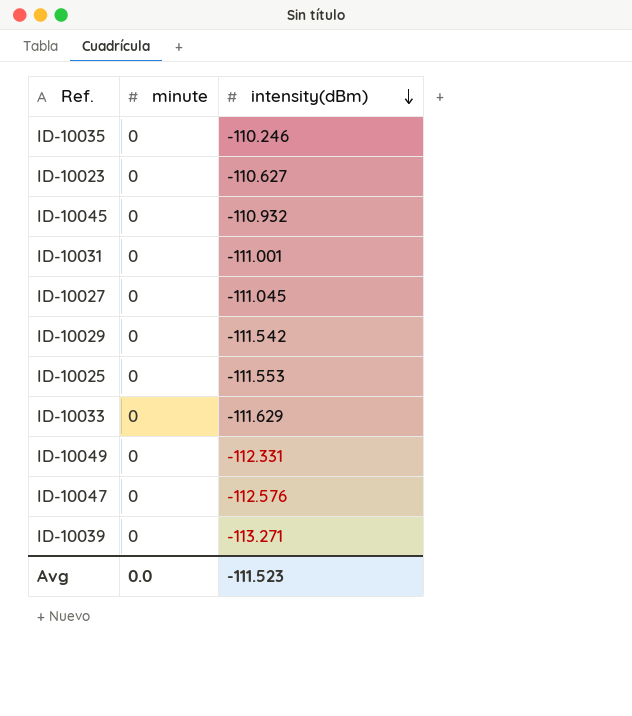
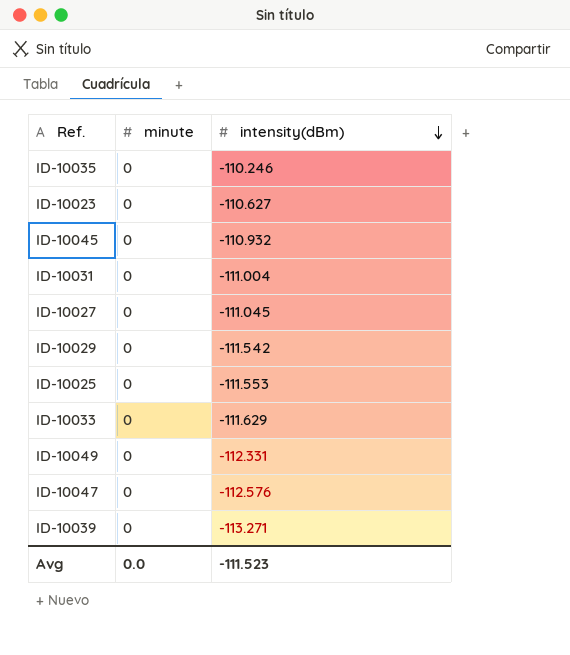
ID-10031 | intensity(dBm): -111.001 -> -111.004

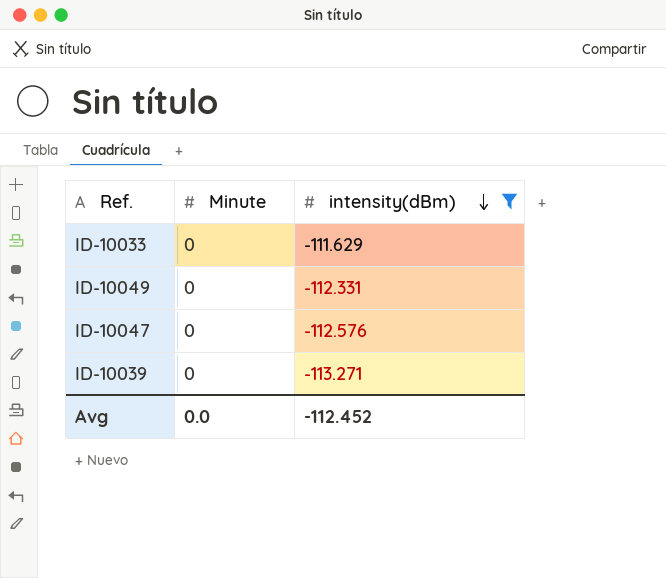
filter: none -> intensity(dBm) <= -111.629
column name: minute -> Minute
Avg | intensity(dBm): -111.523 -> -112.452

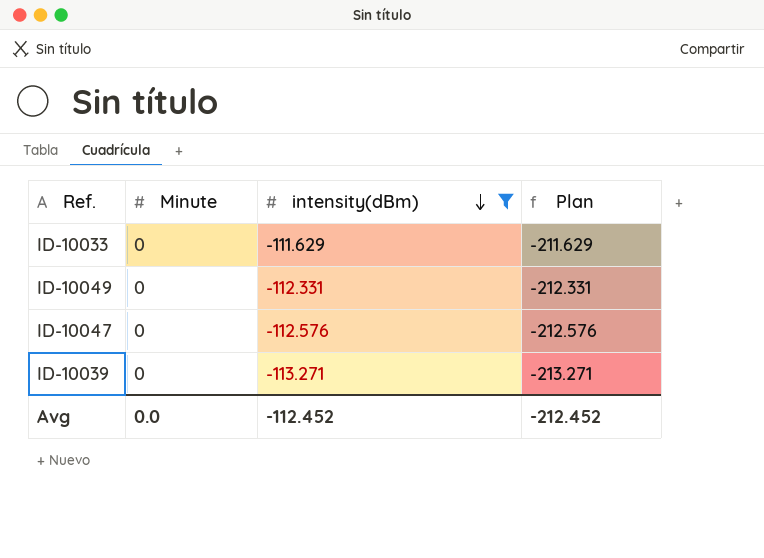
column Plan | formula: none -> [intensity(dBm)] - 100

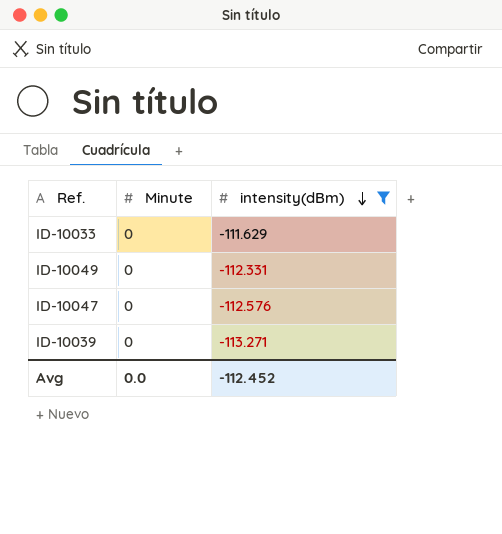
column Plan | formula: [intensity(dBm)] - 100 -> none

